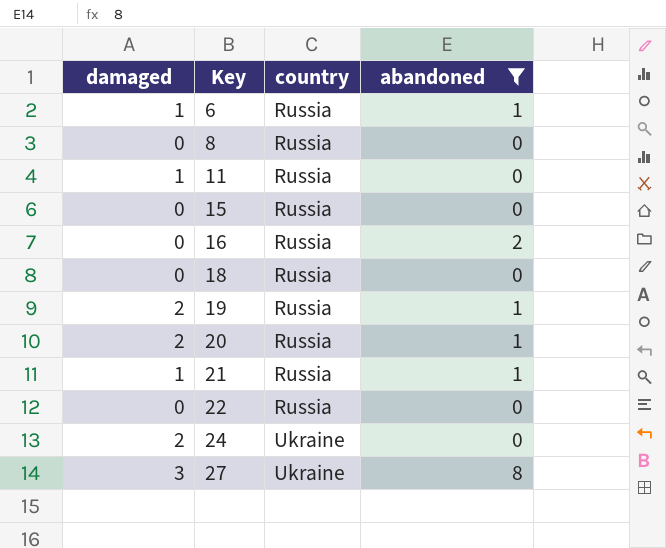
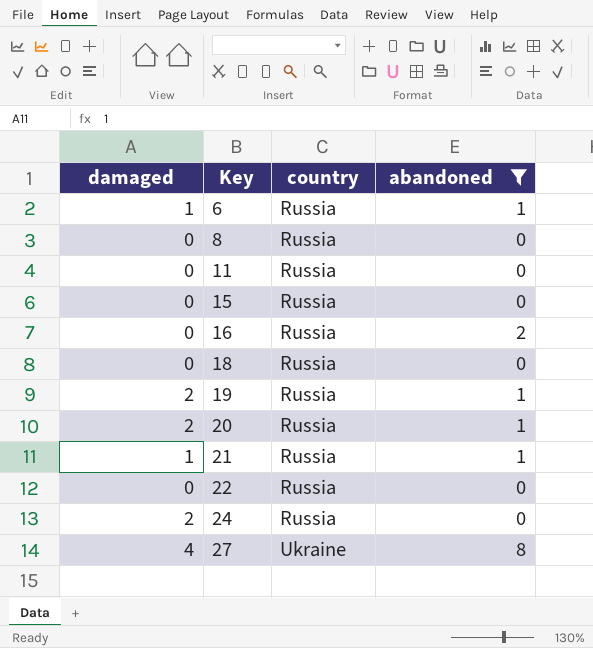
11 | damaged: 1 -> 0
24 | country: Ukraine -> Russia
27 | damaged: 3 -> 4

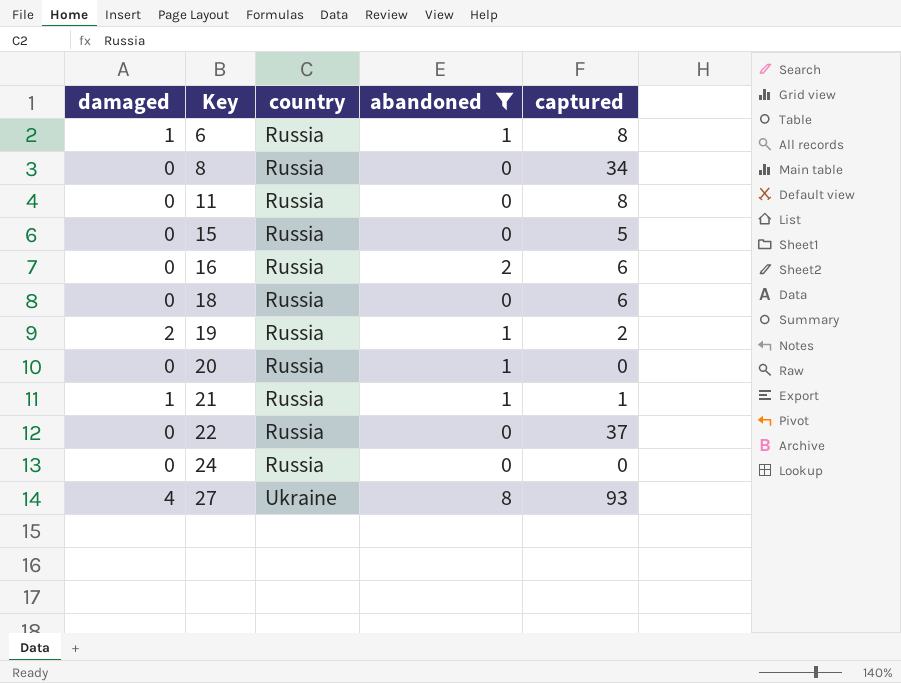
column captured | position: none -> 5
20 | damaged: 2 -> 0
24 | damaged: 2 -> 0

